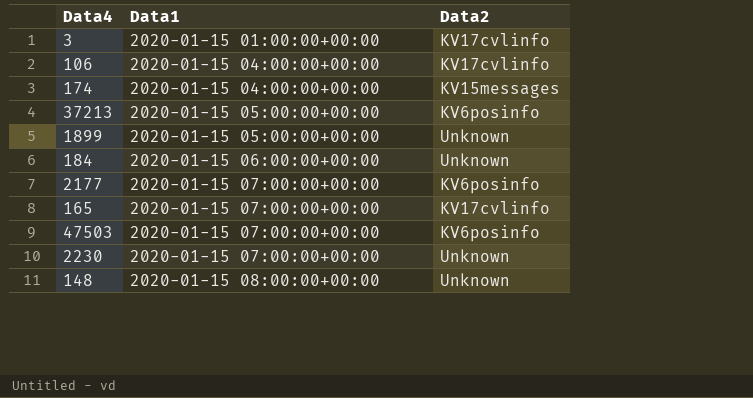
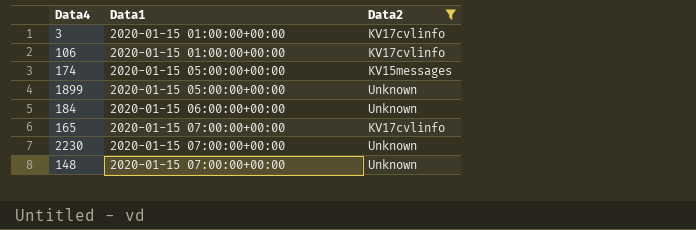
filter: none -> Data2 != KV6posinfo
106 | Data1: 2020-01-15 04:00:00+00:00 -> 2020-01-15 01:00:00+00:00
174 | Data1: 2020-01-15 04:00:00+00:00 -> 2020-01-15 05:00:00+00:00
148 | Data1: 2020-01-15 08:00:00+00:00 -> 2020-01-15 07:00:00+00:00

